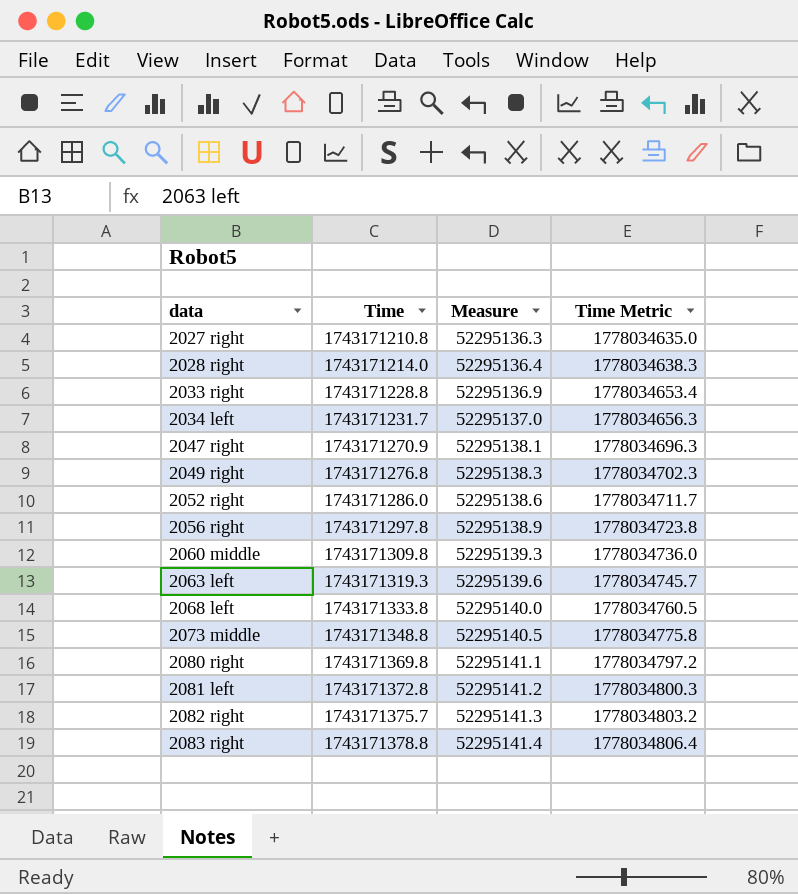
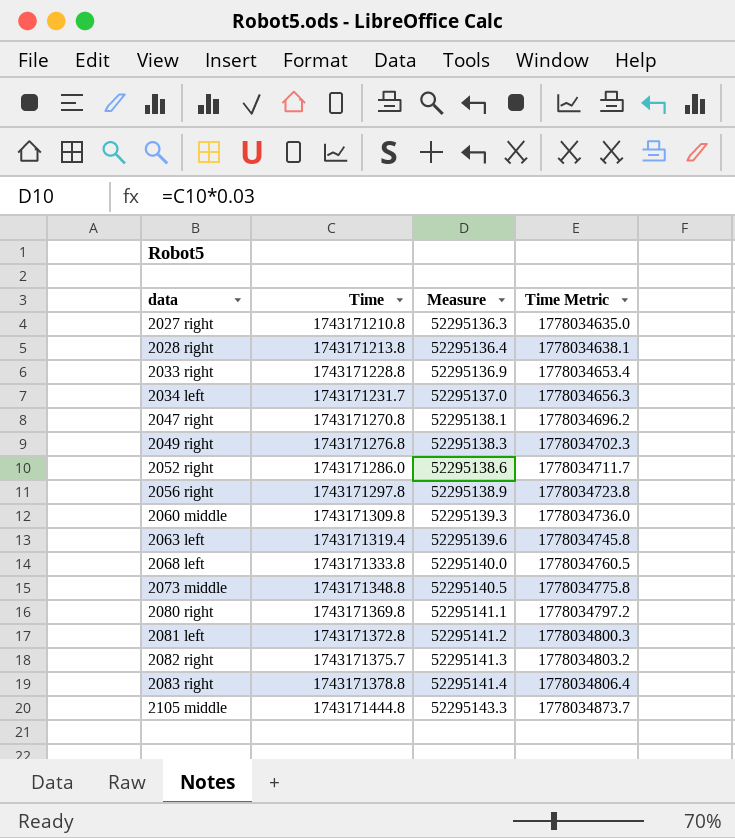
2028 right | Time: 1743171214.0 -> 1743171213.8
2028 right | Time Metric: 1778034638.3 -> 1778034638.1
2047 right | Time: 1743171270.9 -> 1743171270.8
2047 right | Time Metric: 1778034696.3 -> 1778034696.2
2063 left | Time: 1743171319.3 -> 1743171319.4
2063 left | Time Metric: 1778034745.7 -> 1778034745.8
row 2105 middle: none -> 1743171444.8 | 52295143.3 | 1778034873.7

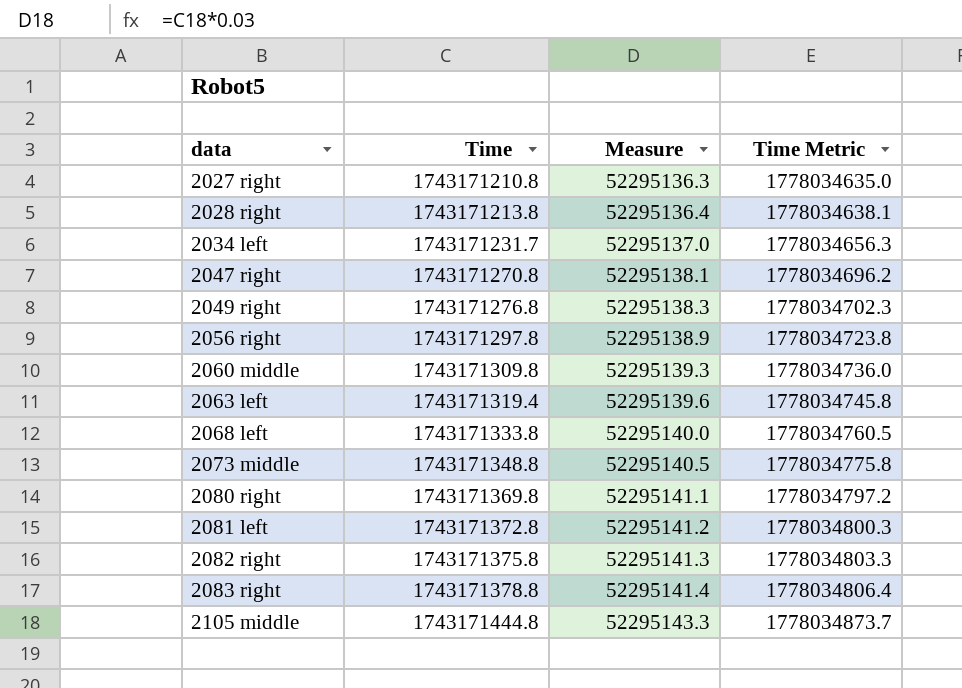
row 2033 right: 1743171228.8 | 52295136.9 | 1778034653.4 -> none
row 2052 right: 1743171286.0 | 52295138.6 | 1778034711.7 -> none
2082 right | Time: 1743171375.7 -> 1743171375.8
2082 right | Time Metric: 1778034803.2 -> 1778034803.3

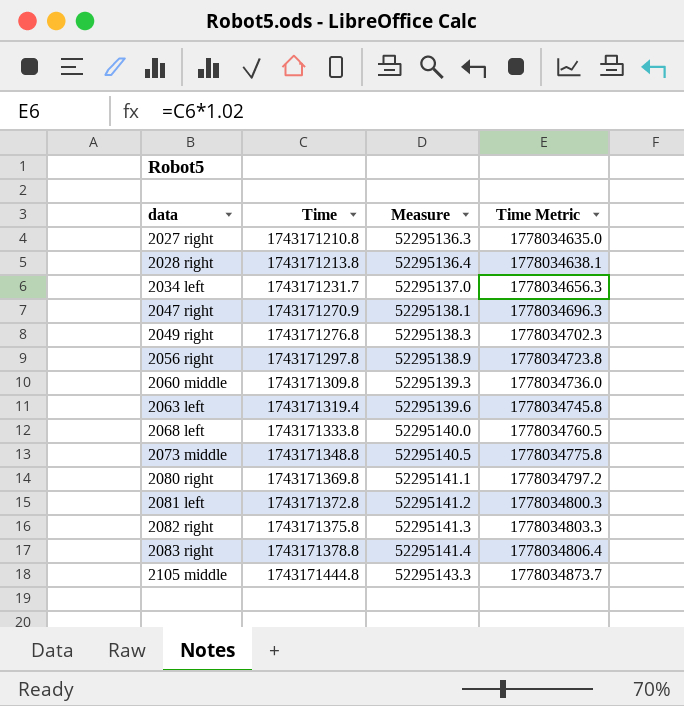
2047 right | Time: 1743171270.8 -> 1743171270.9
2047 right | Time Metric: 1778034696.2 -> 1778034696.3

